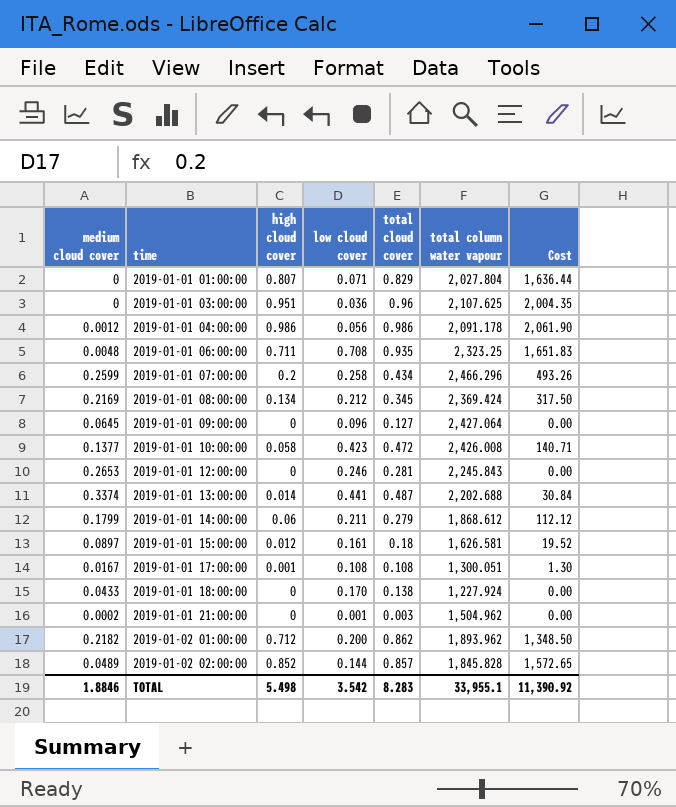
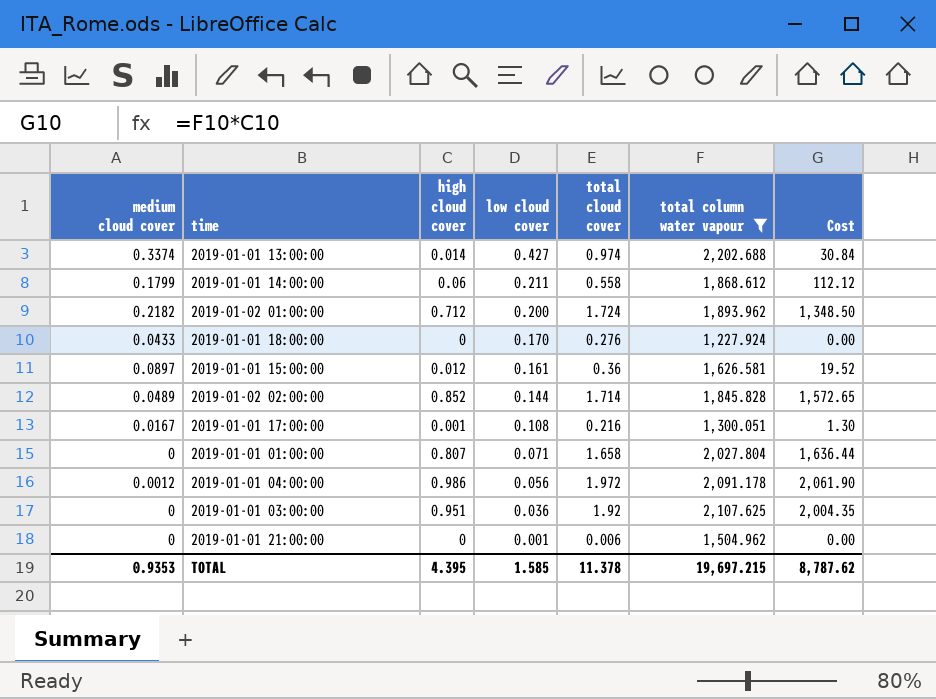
filter: none -> total column water vapour <= 2,202.688
row order: time ascending -> low cloud cover descending
2019-01-01 13:00:00 | low cloud cover: 0.441 -> 0.427
2019-01-01 13:00:00 | total cloud cover: 0.487 -> 0.974
2019-01-01 14:00:00 | total cloud cover: 0.279 -> 0.558
2019-01-02 01:00:00 | total cloud cover: 0.862 -> 1.724
2019-01-01 18:00:00 | total cloud cover: 0.138 -> 0.276
2019-01-01 15:00:00 | total cloud cover: 0.18 -> 0.36
2019-01-02 02:00:00 | total cloud cover: 0.857 -> 1.714
2019-01-01 17:00:00 | total cloud cover: 0.108 -> 0.216
2019-01-01 01:00:00 | total cloud cover: 0.829 -> 1.658
2019-01-01 04:00:00 | total cloud cover: 0.986 -> 1.972
2019-01-01 03:00:00 | total cloud cover: 0.96 -> 1.92
2019-01-01 21:00:00 | medium cloud cover: 0.0002 -> 0
2019-01-01 21:00:00 | total cloud cover: 0.003 -> 0.006
TOTAL | medium cloud cover: 1.8846 -> 0.9353
TOTAL | high cloud cover: 5.498 -> 4.395
TOTAL | low cloud cover: 3.542 -> 1.585
TOTAL | total cloud cover: 8.283 -> 11.378
TOTAL | total column water vapour: 33,955.1 -> 19,697.215
TOTAL | Cost: 11,390.92 -> 8,787.62

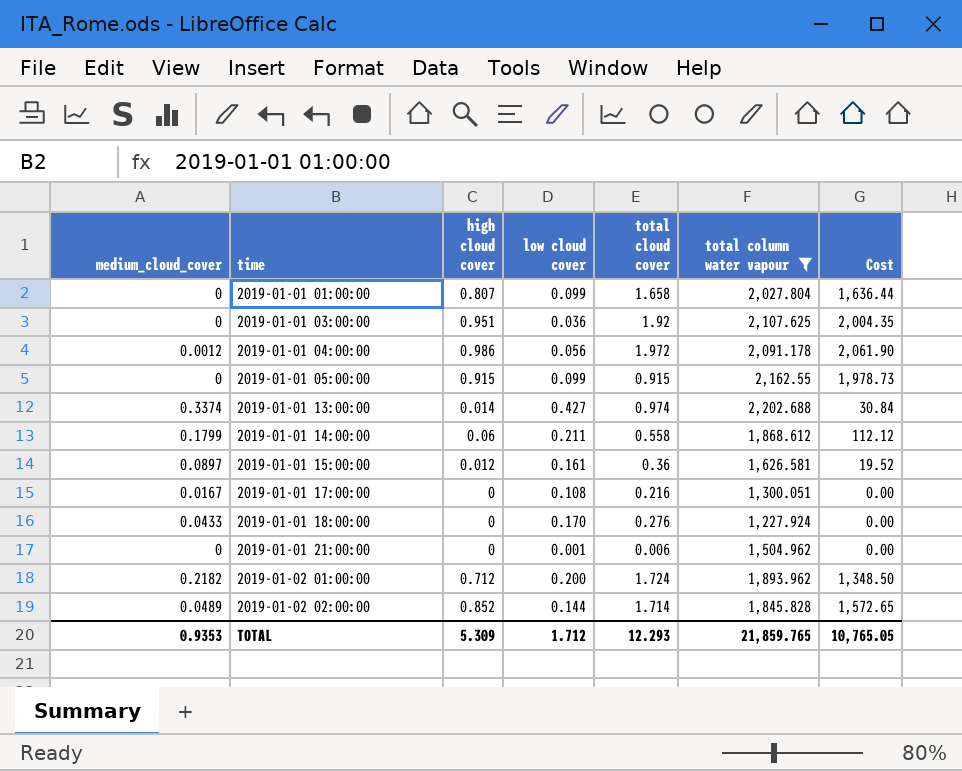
row order: low cloud cover descending -> time ascending
column name: medium cloud cover -> medium_cloud_cover
2019-01-01 01:00:00 | low cloud cover: 0.071 -> 0.099
row 2019-01-01 05:00:00: none -> 0 | 0.915 | 0.099 | 0.915 | 2,162.55 | 1,978.73
2019-01-01 17:00:00 | high cloud cover: 0.001 -> 0
2019-01-01 17:00:00 | Cost: 1.30 -> 0.00
TOTAL | high cloud cover: 4.395 -> 5.309
TOTAL | low cloud cover: 1.585 -> 1.712
TOTAL | total cloud cover: 11.378 -> 12.293
TOTAL | total column water vapour: 19,697.215 -> 21,859.765
TOTAL | Cost: 8,787.62 -> 10,765.05

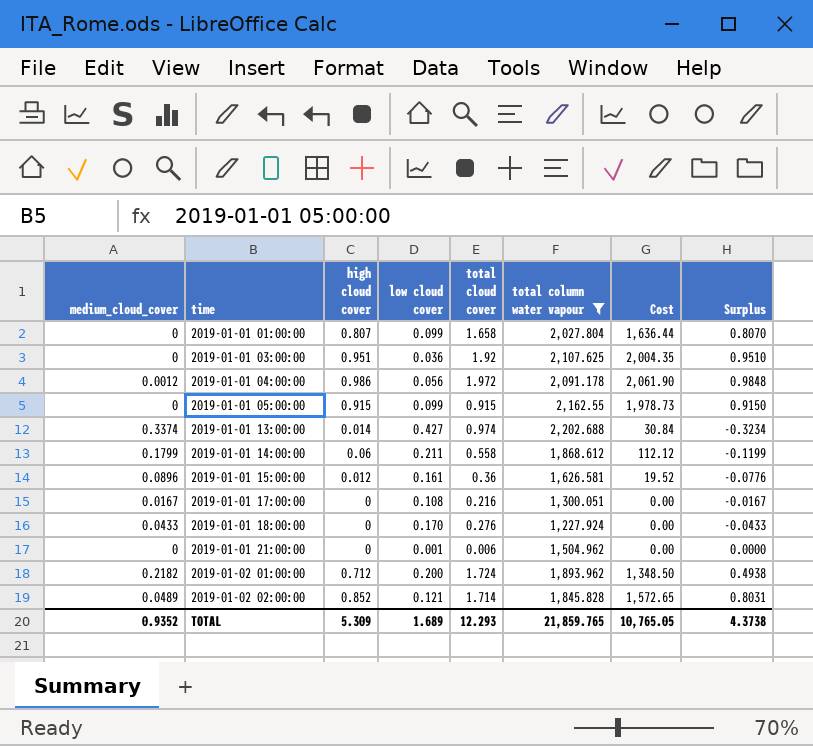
column Surplus | formula: none -> [high cloud cover] - [medium_cloud_cover]
2019-01-01 15:00:00 | medium_cloud_cover: 0.0897 -> 0.0896
2019-01-02 02:00:00 | low cloud cover: 0.144 -> 0.121
TOTAL | medium_cloud_cover: 0.9353 -> 0.9352
TOTAL | low cloud cover: 1.712 -> 1.689

